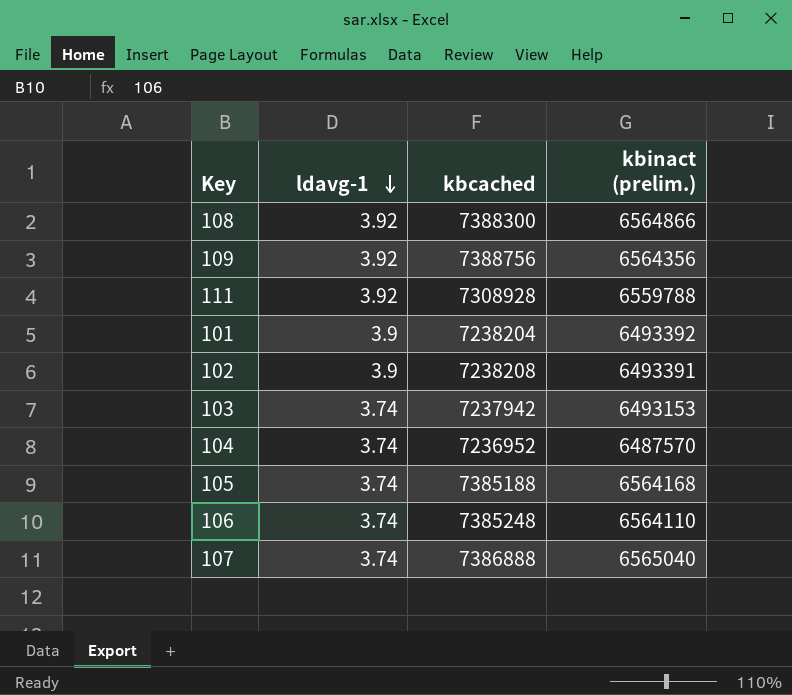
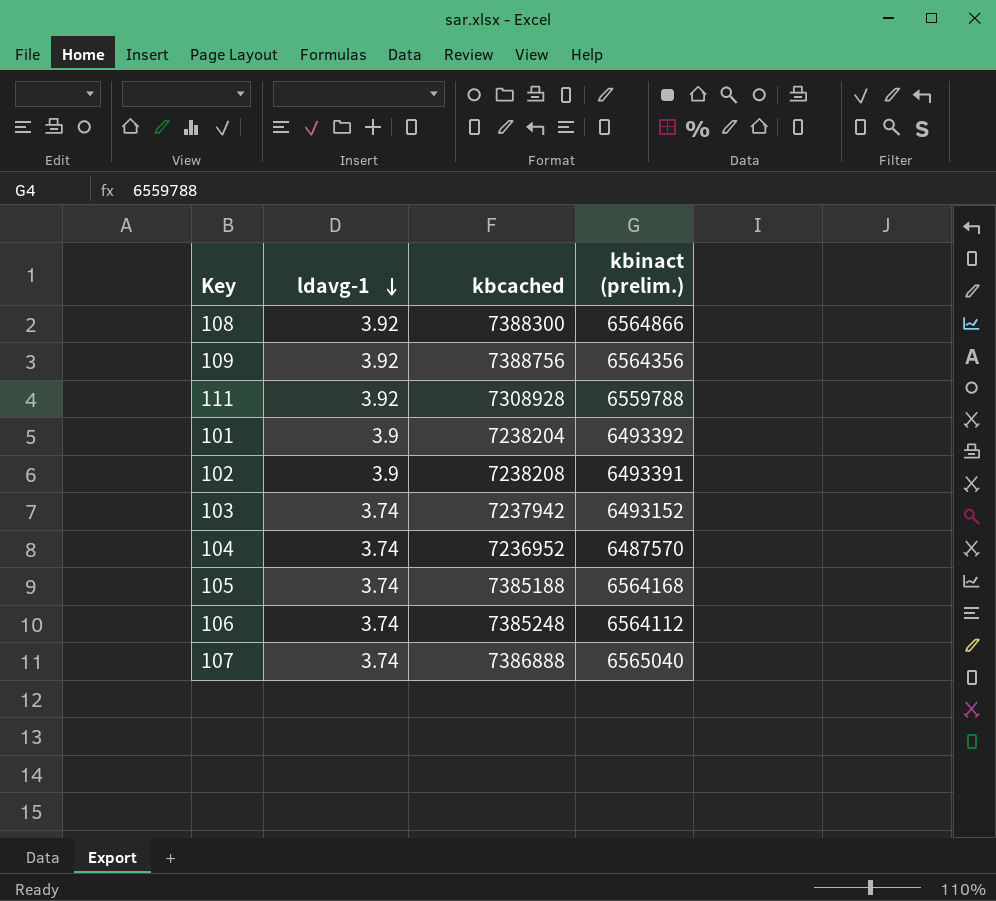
103 | kbinact (prelim.): 6493153 -> 6493152
106 | kbinact (prelim.): 6564110 -> 6564112

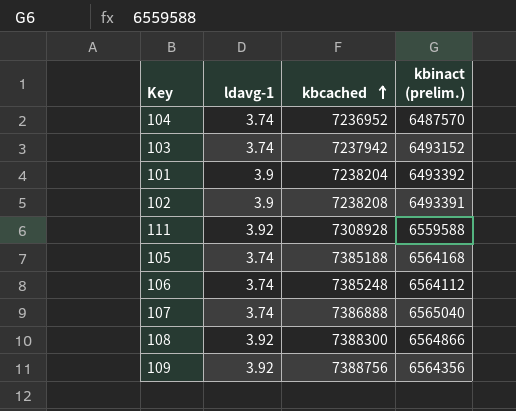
row order: ldavg-1 descending -> kbcached ascending
111 | kbinact (prelim.): 6559788 -> 6559588

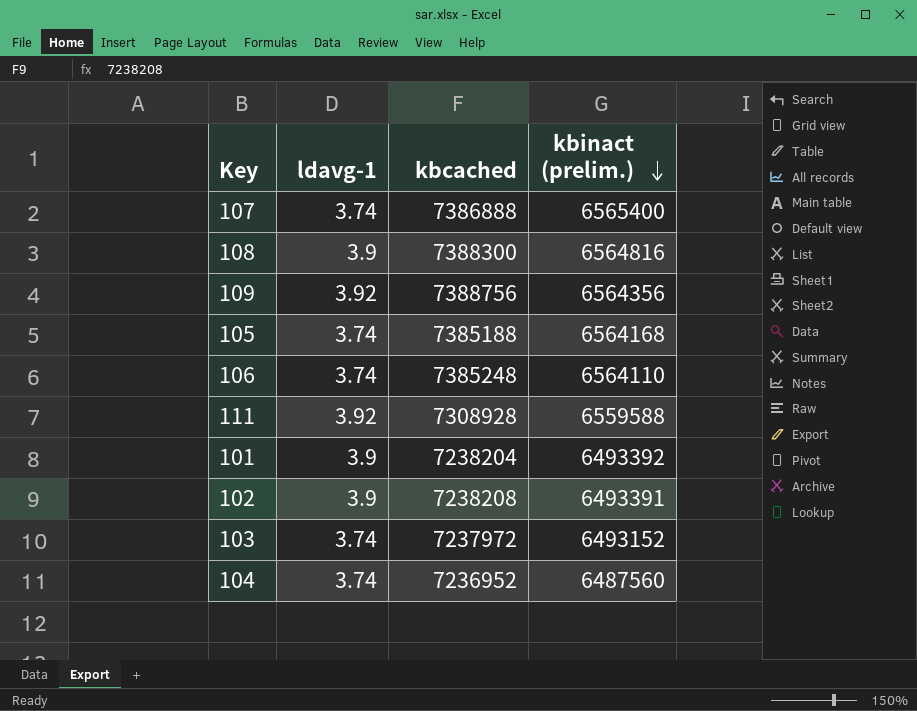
row order: kbcached ascending -> kbinact (prelim.) descending
107 | kbinact (prelim.): 6565040 -> 6565400
108 | ldavg-1: 3.92 -> 3.9
108 | kbinact (prelim.): 6564866 -> 6564816
106 | kbinact (prelim.): 6564112 -> 6564110
103 | kbcached: 7237942 -> 7237972
104 | kbinact (prelim.): 6487570 -> 6487560

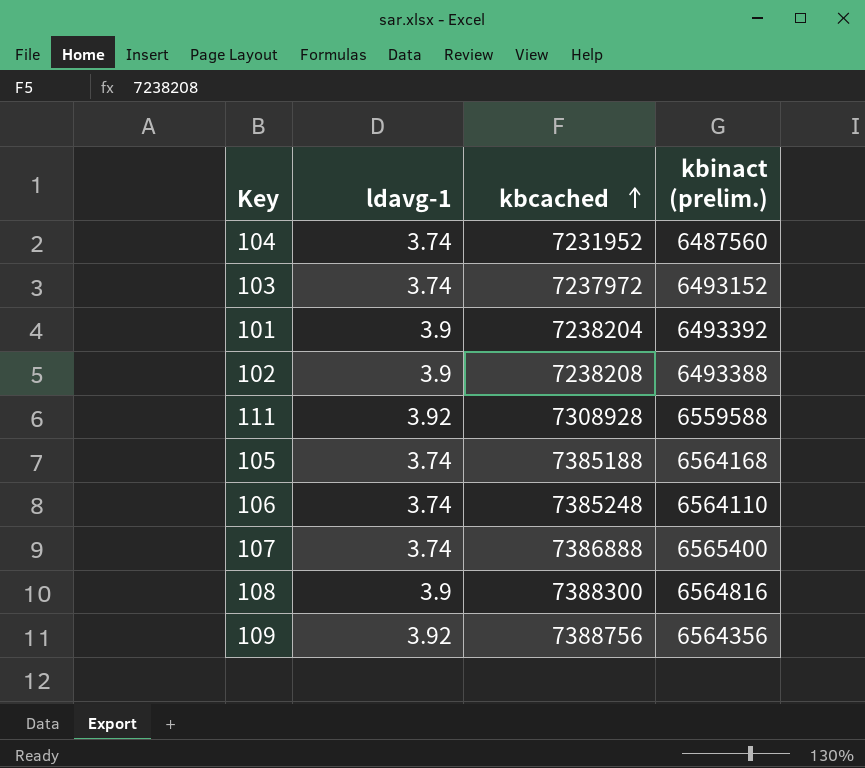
row order: kbinact (prelim.) descending -> kbcached ascending
104 | kbcached: 7236952 -> 7231952
102 | kbinact (prelim.): 6493391 -> 6493388

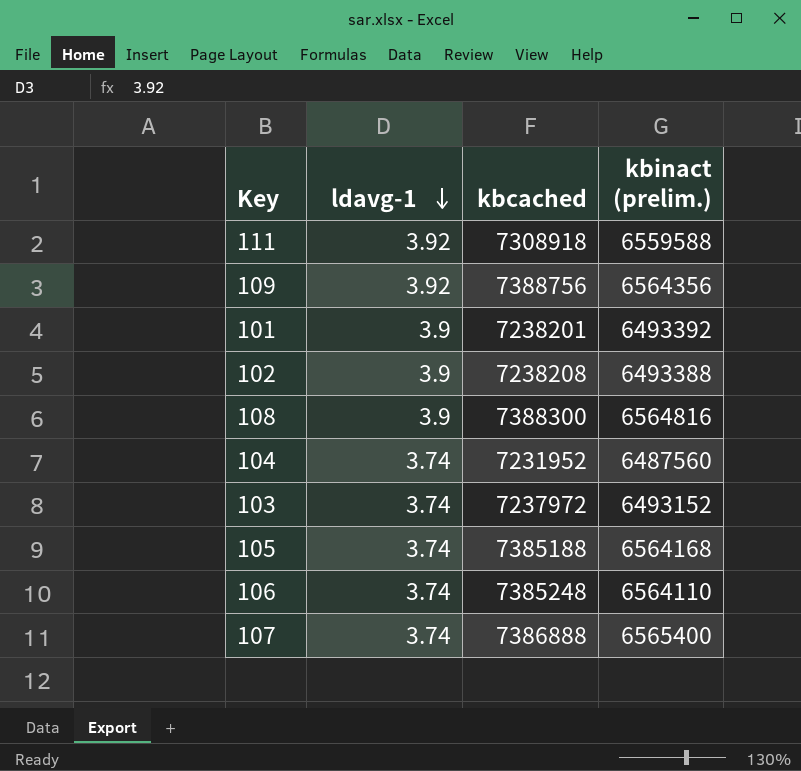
row order: kbcached ascending -> ldavg-1 descending
111 | kbcached: 7308928 -> 7308918
101 | kbcached: 7238204 -> 7238201

